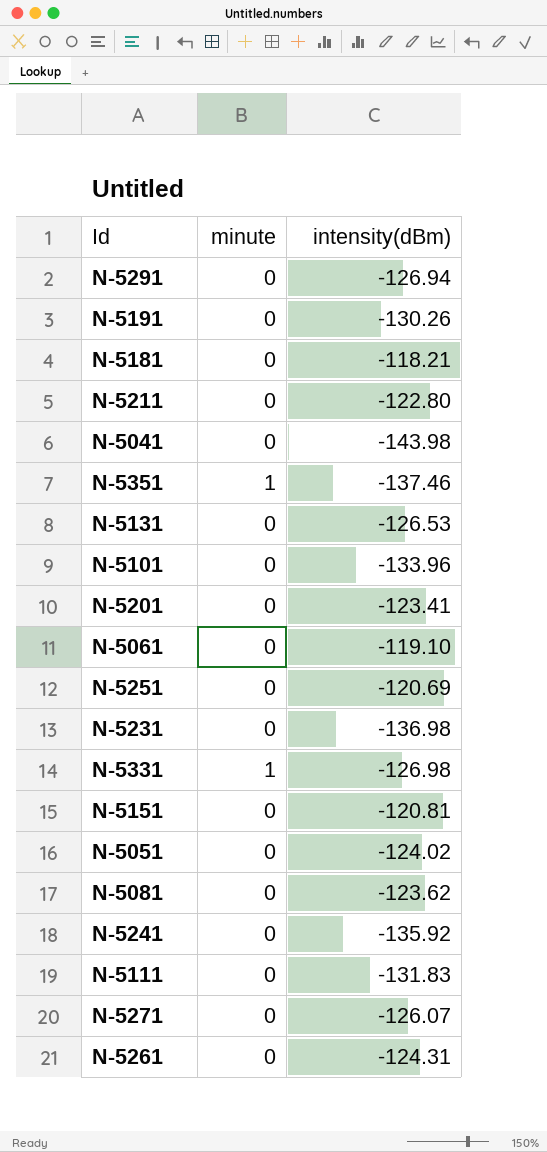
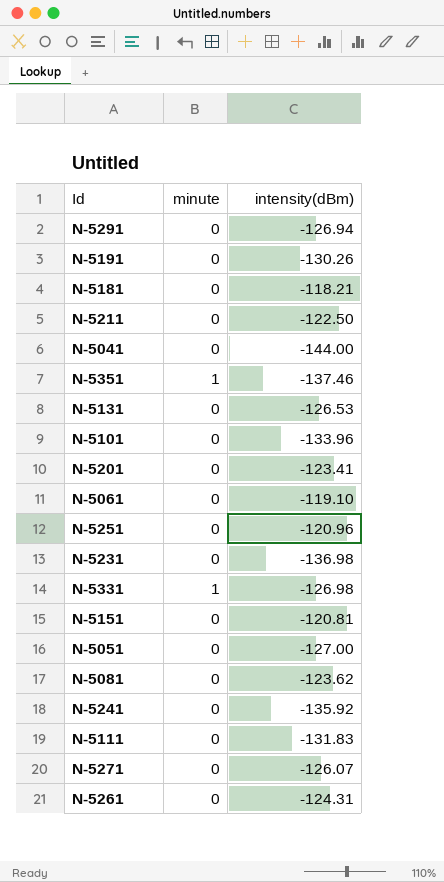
N-5211 | intensity(dBm): -122.80 -> -122.50
N-5041 | intensity(dBm): -143.98 -> -144.00
N-5251 | intensity(dBm): -120.69 -> -120.96
N-5051 | intensity(dBm): -124.02 -> -127.00

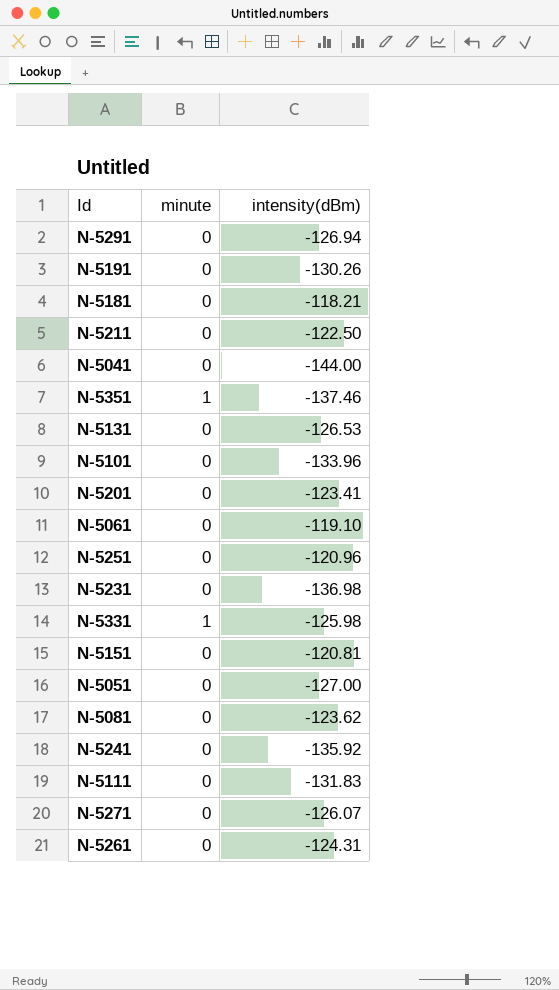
N-5331 | intensity(dBm): -126.98 -> -125.98

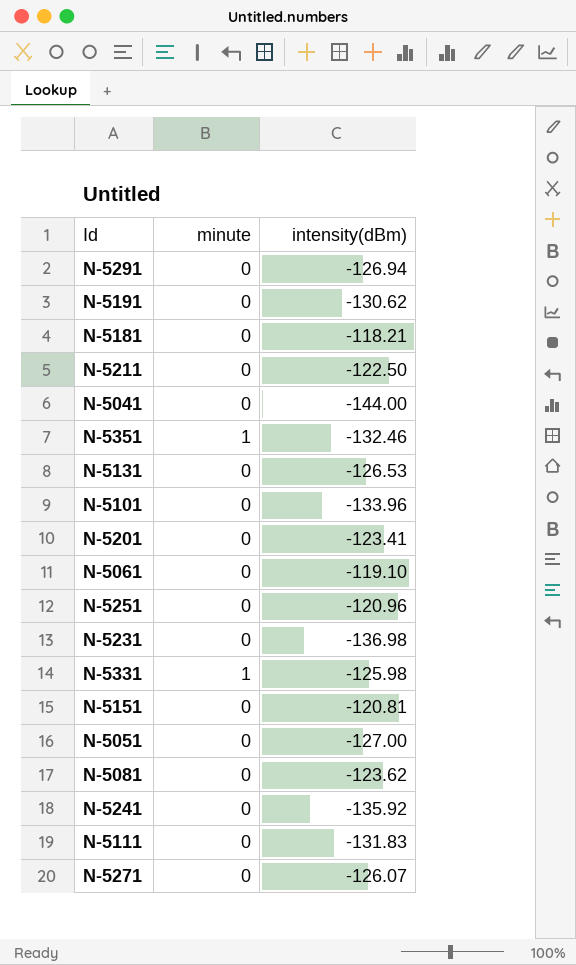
row N-5261: 0 | -124.31 -> none
N-5191 | intensity(dBm): -130.26 -> -130.62
N-5351 | intensity(dBm): -137.46 -> -132.46

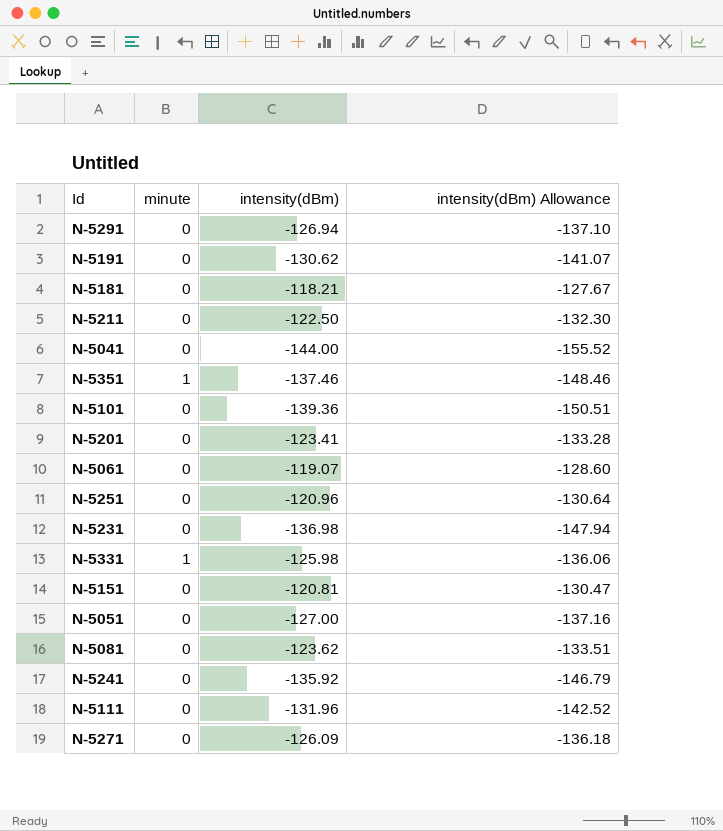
column intensity(dBm) Allowance | formula: none -> [intensity(dBm)] * 1.08
row N-5131: 0 | -126.53 -> none
N-5351 | intensity(dBm): -132.46 -> -137.46
N-5101 | intensity(dBm): -133.96 -> -139.36
N-5061 | intensity(dBm): -119.10 -> -119.07
N-5111 | intensity(dBm): -131.83 -> -131.96
N-5271 | intensity(dBm): -126.07 -> -126.09

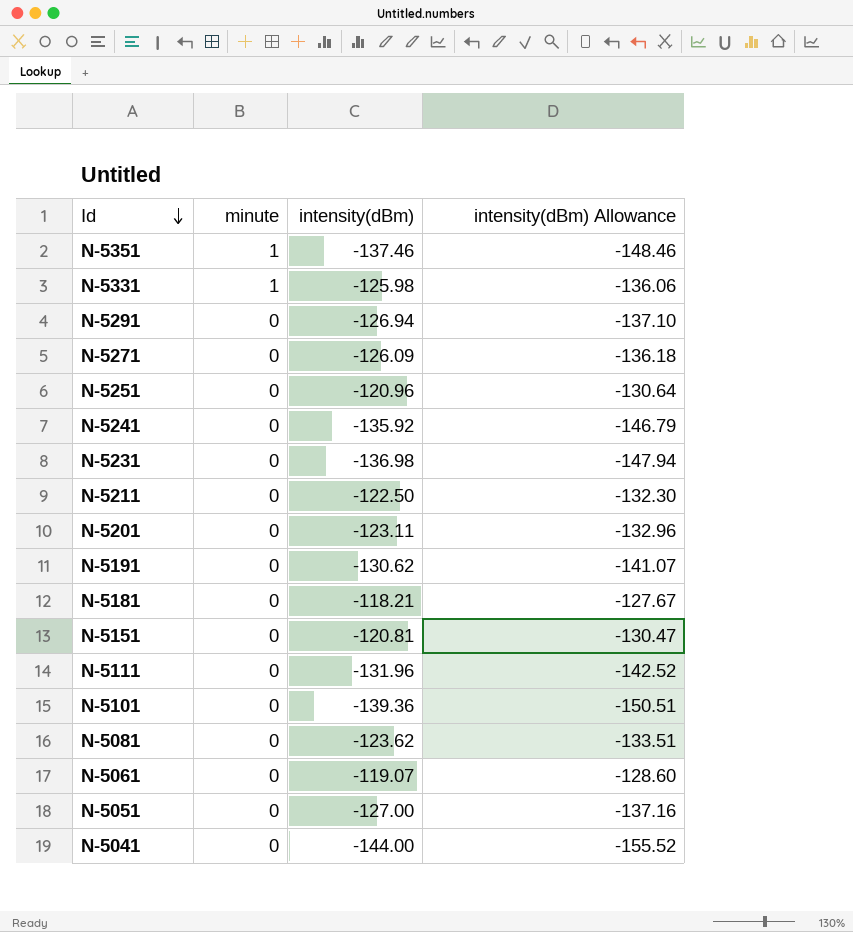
row order: none -> Id descending
N-5201 | intensity(dBm): -123.41 -> -123.11
N-5201 | intensity(dBm) Allowance: -133.28 -> -132.96

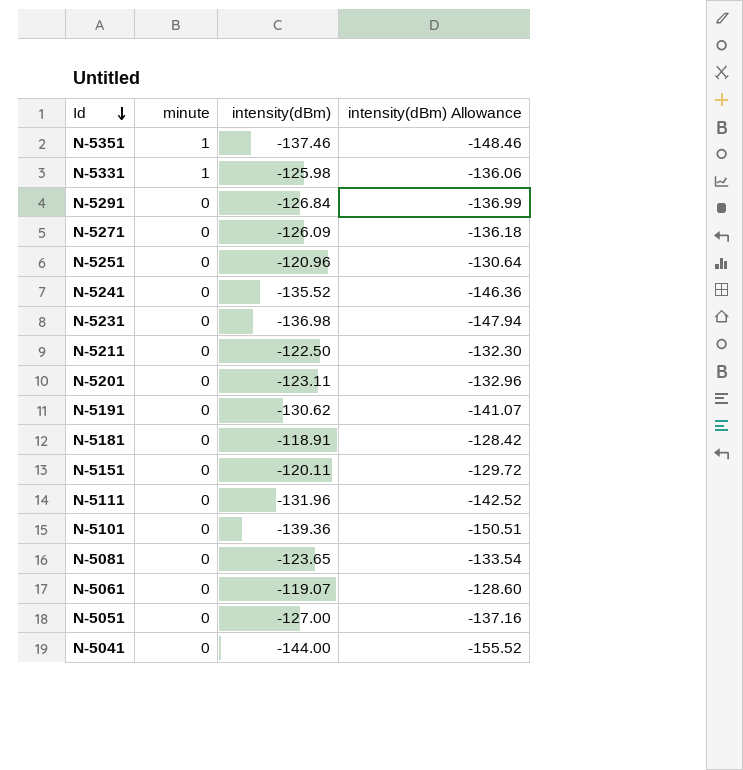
N-5291 | intensity(dBm): -126.94 -> -126.84
N-5291 | intensity(dBm) Allowance: -137.10 -> -136.99
N-5241 | intensity(dBm): -135.92 -> -135.52
N-5241 | intensity(dBm) Allowance: -146.79 -> -146.36
N-5181 | intensity(dBm): -118.21 -> -118.91
N-5181 | intensity(dBm) Allowance: -127.67 -> -128.42
N-5151 | intensity(dBm): -120.81 -> -120.11
N-5151 | intensity(dBm) Allowance: -130.47 -> -129.72
N-5081 | intensity(dBm): -123.62 -> -123.65
N-5081 | intensity(dBm) Allowance: -133.51 -> -133.54

